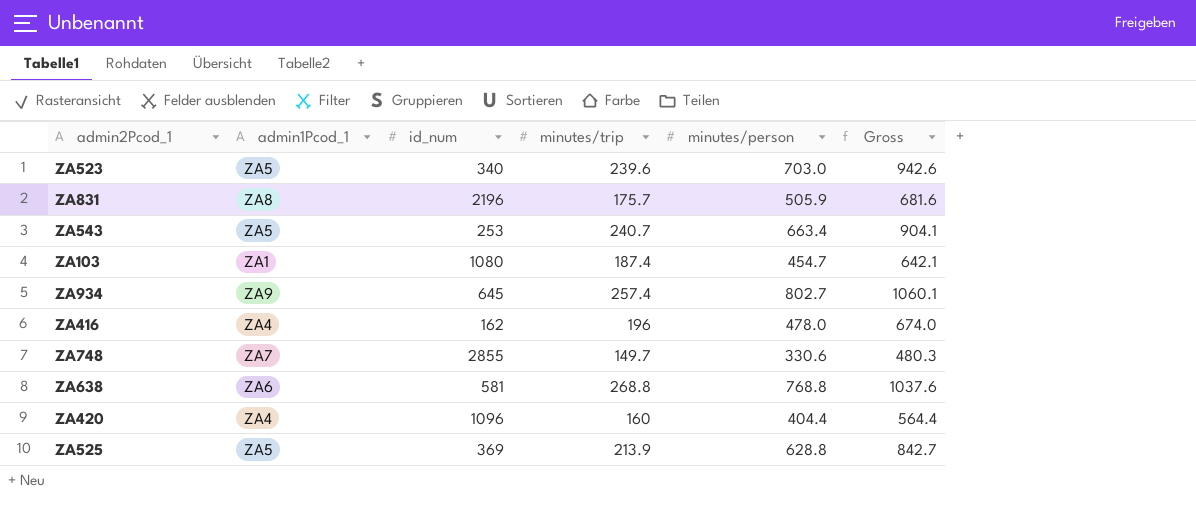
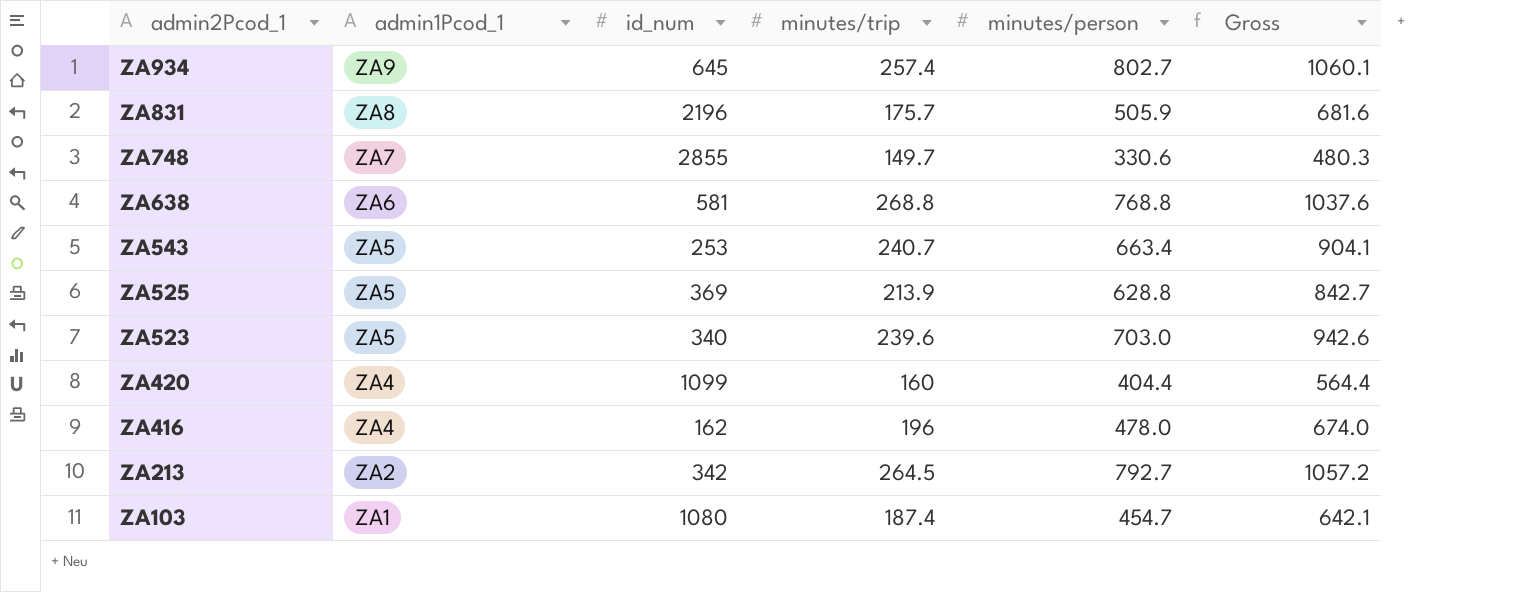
row order: none -> admin2Pcod_1 descending
ZA420 | id_num: 1096 -> 1099
row ZA213: none -> ZA2 | 342 | 264.5 | 792.7 | 1057.2

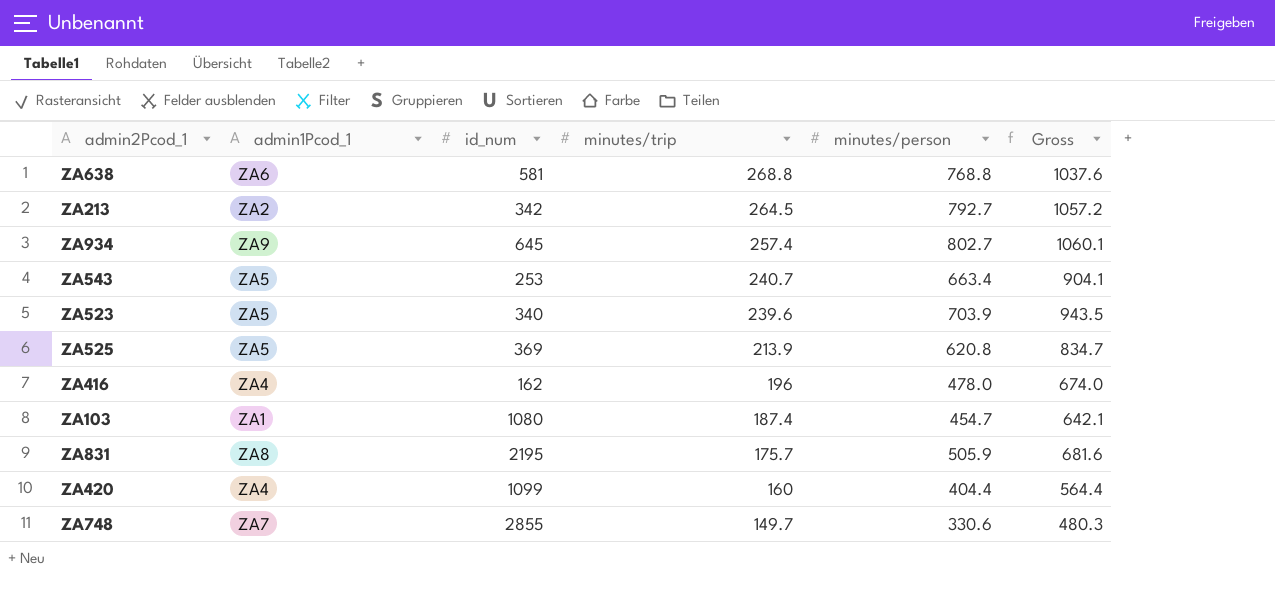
row order: admin2Pcod_1 descending -> minutes/trip descending
ZA523 | minutes/person: 703.0 -> 703.9
ZA523 | Gross: 942.6 -> 943.5
ZA525 | minutes/person: 628.8 -> 620.8
ZA525 | Gross: 842.7 -> 834.7
ZA831 | id_num: 2196 -> 2195

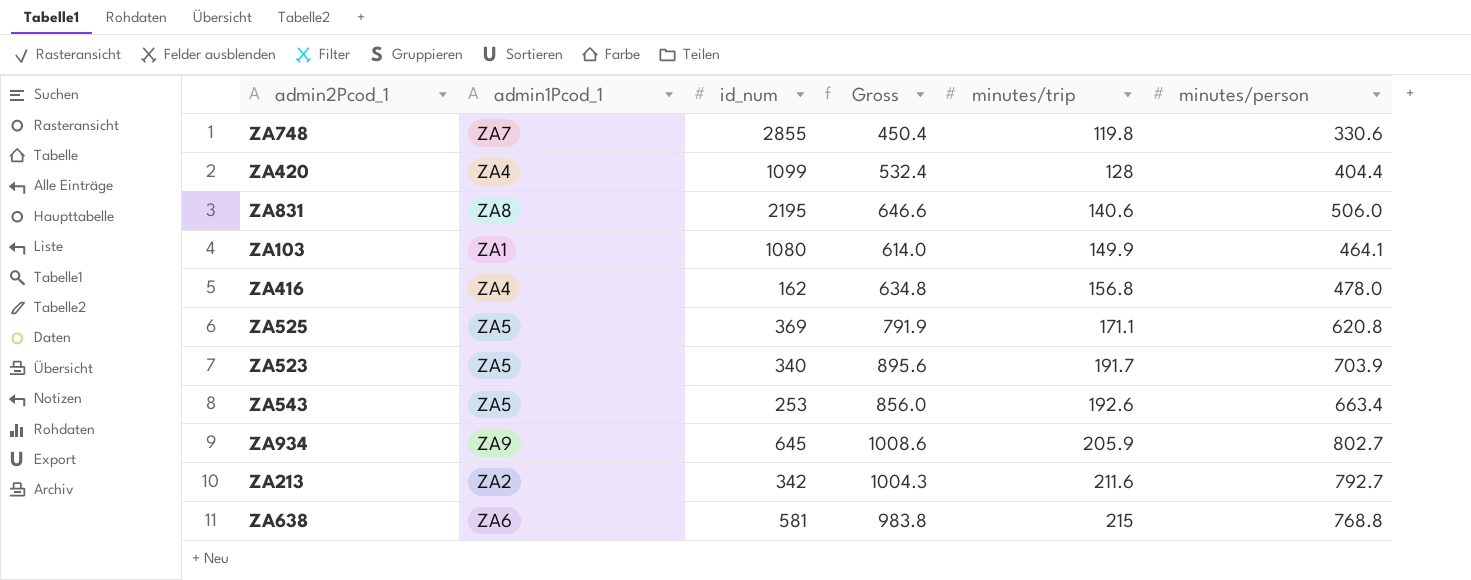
row order: minutes/trip descending -> minutes/trip ascending
column Gross | position: 6 -> 4
ZA748 | Gross: 480.3 -> 450.4
ZA748 | minutes/trip: 149.7 -> 119.8
ZA420 | Gross: 564.4 -> 532.4
ZA420 | minutes/trip: 160 -> 128
ZA831 | Gross: 681.6 -> 646.6
ZA831 | minutes/trip: 175.7 -> 140.6
ZA831 | minutes/person: 505.9 -> 506.0
ZA103 | Gross: 642.1 -> 614.0
ZA103 | minutes/trip: 187.4 -> 149.9
ZA103 | minutes/person: 454.7 -> 464.1
ZA416 | Gross: 674.0 -> 634.8
ZA416 | minutes/trip: 196 -> 156.8
ZA525 | Gross: 834.7 -> 791.9
ZA525 | minutes/trip: 213.9 -> 171.1
ZA523 | Gross: 943.5 -> 895.6
ZA523 | minutes/trip: 239.6 -> 191.7
ZA543 | Gross: 904.1 -> 856.0
ZA543 | minutes/trip: 240.7 -> 192.6
ZA934 | Gross: 1060.1 -> 1008.6
ZA934 | minutes/trip: 257.4 -> 205.9
ZA213 | Gross: 1057.2 -> 1004.3
ZA213 | minutes/trip: 264.5 -> 211.6
ZA638 | Gross: 1037.6 -> 983.8
ZA638 | minutes/trip: 268.8 -> 215

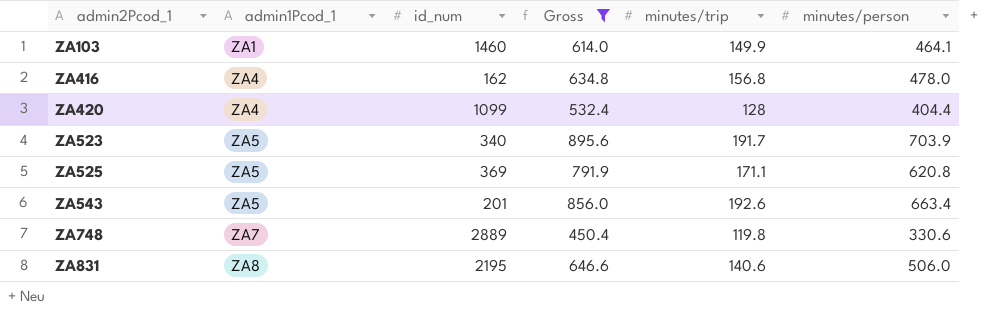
filter: none -> Gross <= 895.6
row order: minutes/trip ascending -> admin2Pcod_1 ascending
ZA103 | id_num: 1080 -> 1460
ZA543 | id_num: 253 -> 201
ZA748 | id_num: 2855 -> 2889

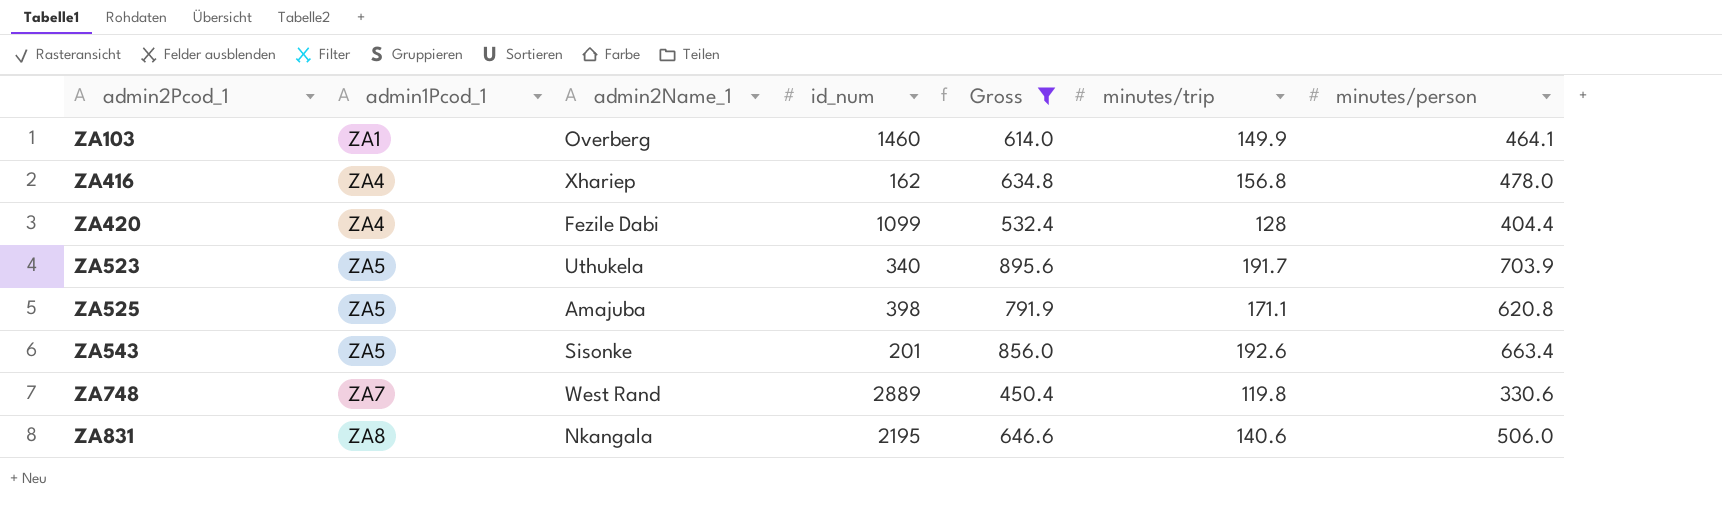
column admin2Name_1 | position: none -> 3
ZA525 | id_num: 369 -> 398

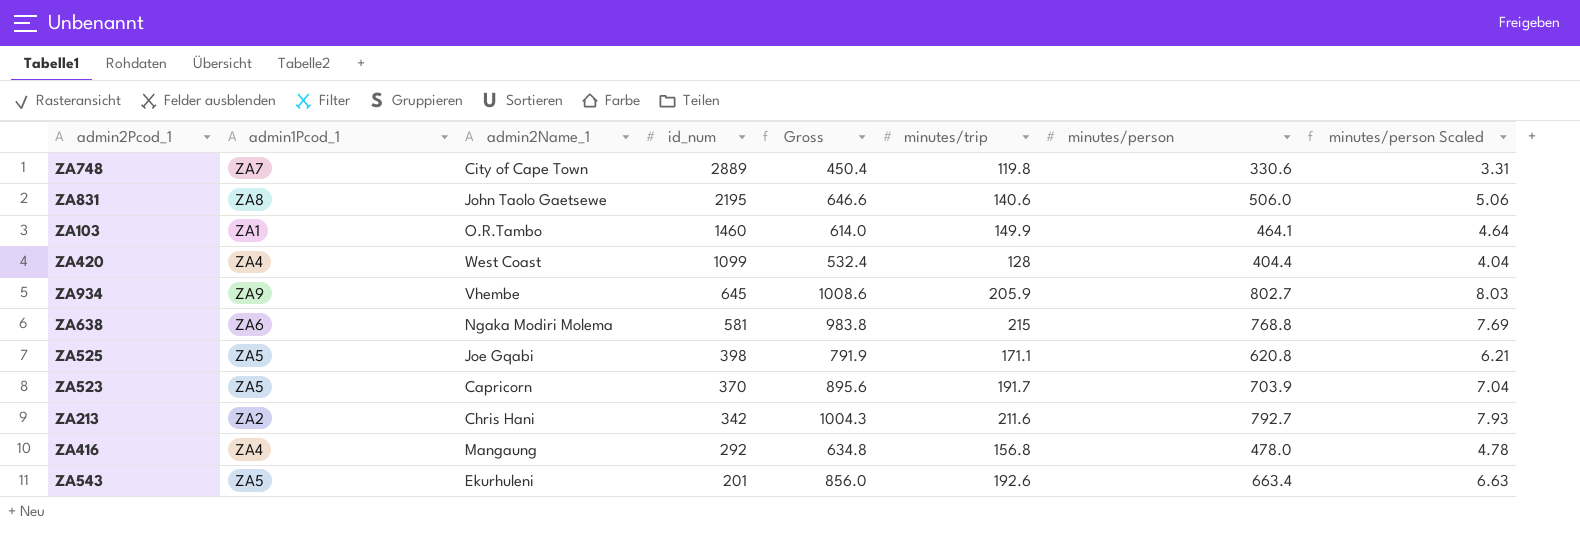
filter: Gross <= 895.6 -> none
row order: admin2Pcod_1 ascending -> id_num descending
column minutes/person Scaled | formula: none -> [minutes/person] * 0.01
ZA748 | admin2Name_1: West Rand -> City of Cape Town
ZA831 | admin2Name_1: Nkangala -> John Taolo Gaetsewe
ZA103 | admin2Name_1: Overberg -> O.R.Tambo
ZA420 | admin2Name_1: Fezile Dabi -> West Coast
ZA525 | admin2Name_1: Amajuba -> Joe Gqabi
ZA523 | admin2Name_1: Uthukela -> Capricorn
ZA523 | id_num: 340 -> 370
ZA416 | admin2Name_1: Xhariep -> Mangaung
ZA416 | id_num: 162 -> 292
ZA543 | admin2Name_1: Sisonke -> Ekurhuleni

